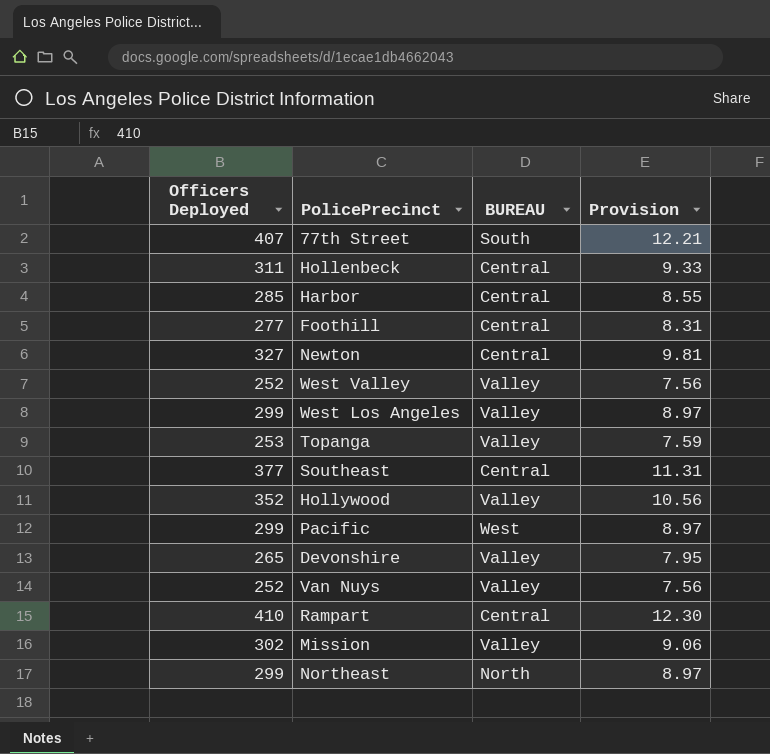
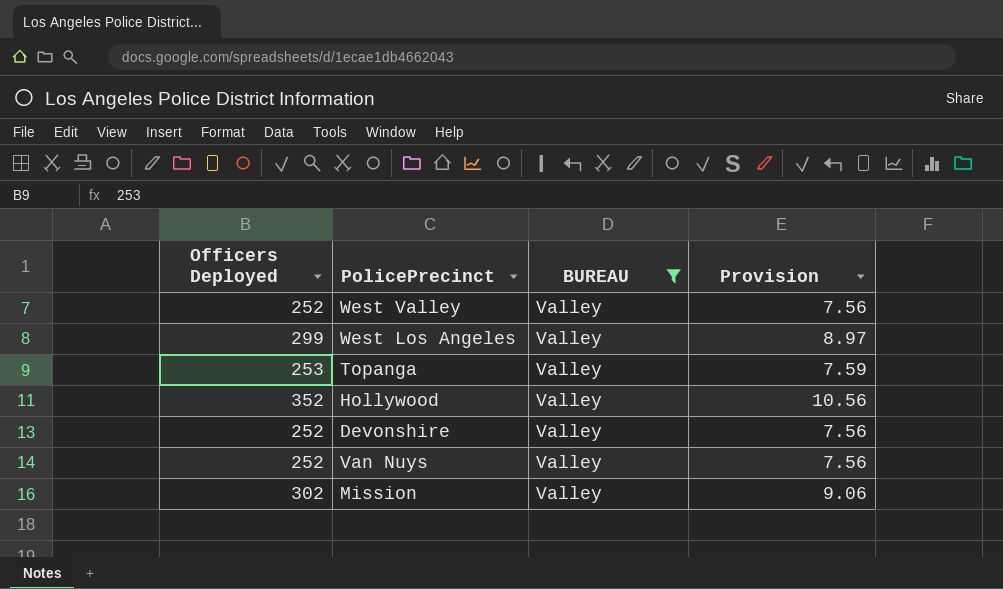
filter: none -> BUREAU = Valley
Devonshire | Officers Deployed: 265 -> 252
Devonshire | Provision: 7.95 -> 7.56

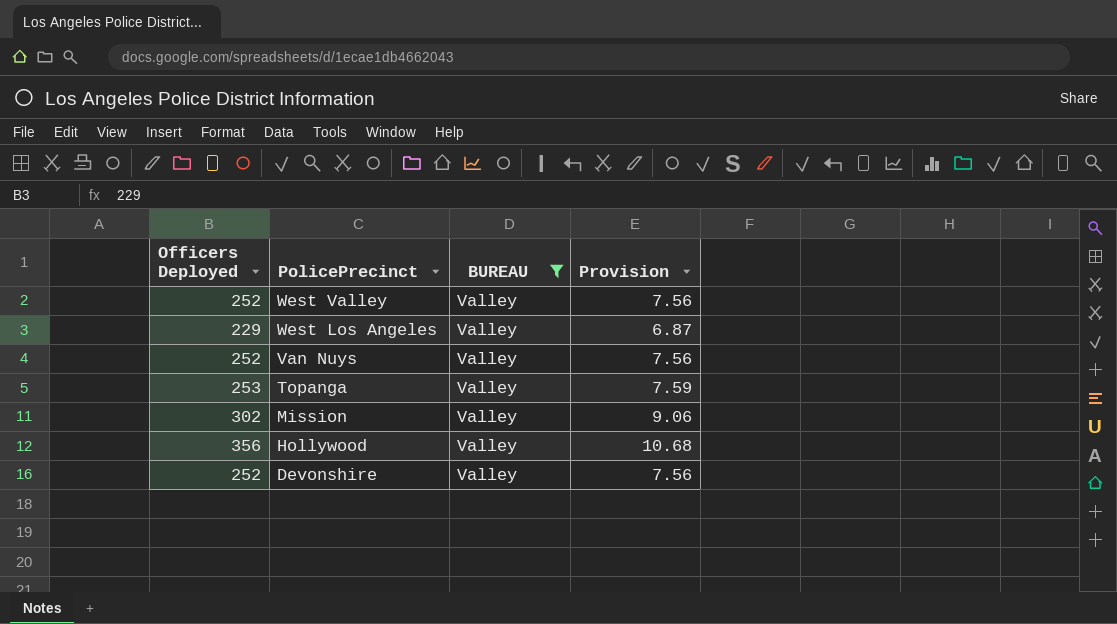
row order: none -> PolicePrecinct descending
West Los Angeles | Officers Deployed: 299 -> 229
West Los Angeles | Provision: 8.97 -> 6.87
Hollywood | Officers Deployed: 352 -> 356
Hollywood | Provision: 10.56 -> 10.68

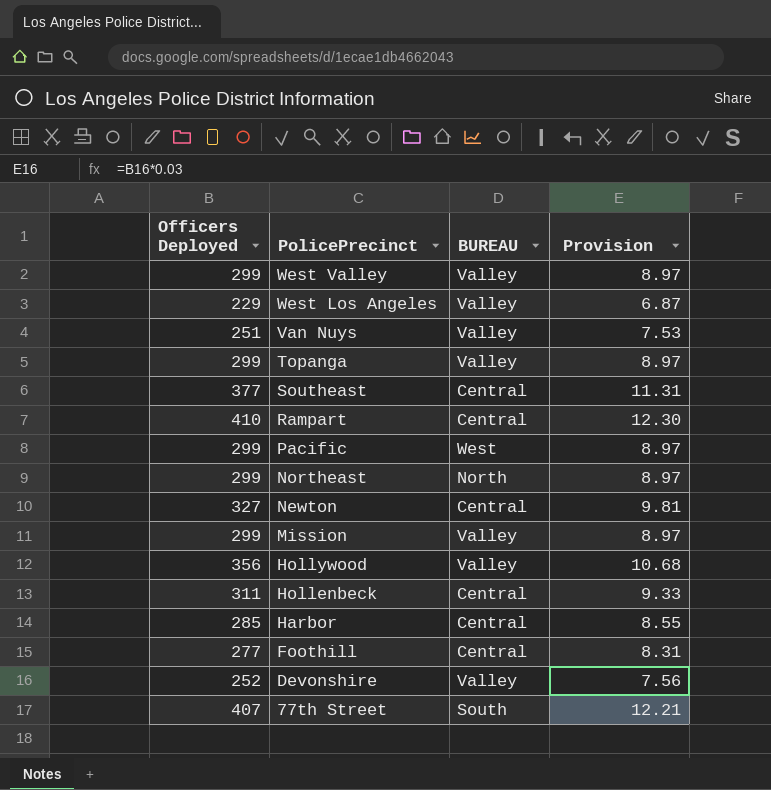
filter: BUREAU = Valley -> none
West Valley | Officers Deployed: 252 -> 299
West Valley | Provision: 7.56 -> 8.97
Van Nuys | Officers Deployed: 252 -> 251
Van Nuys | Provision: 7.56 -> 7.53
Topanga | Officers Deployed: 253 -> 299
Topanga | Provision: 7.59 -> 8.97
Mission | Officers Deployed: 302 -> 299
Mission | Provision: 9.06 -> 8.97

